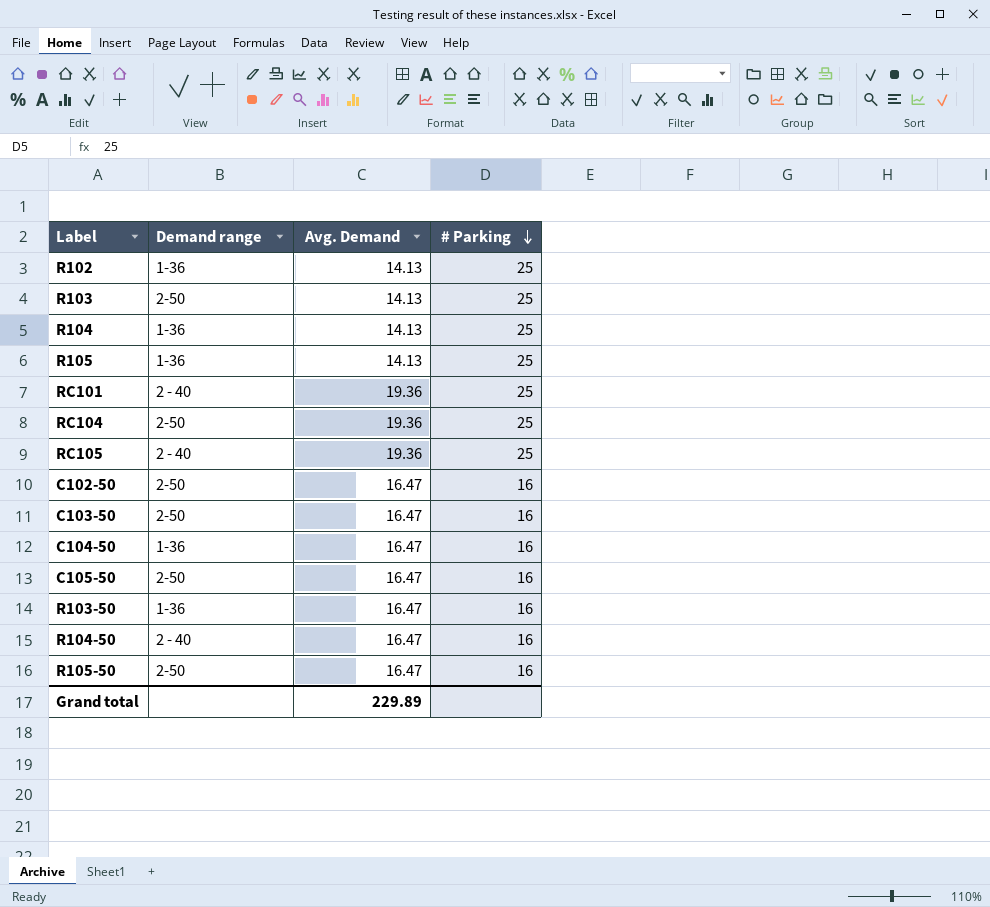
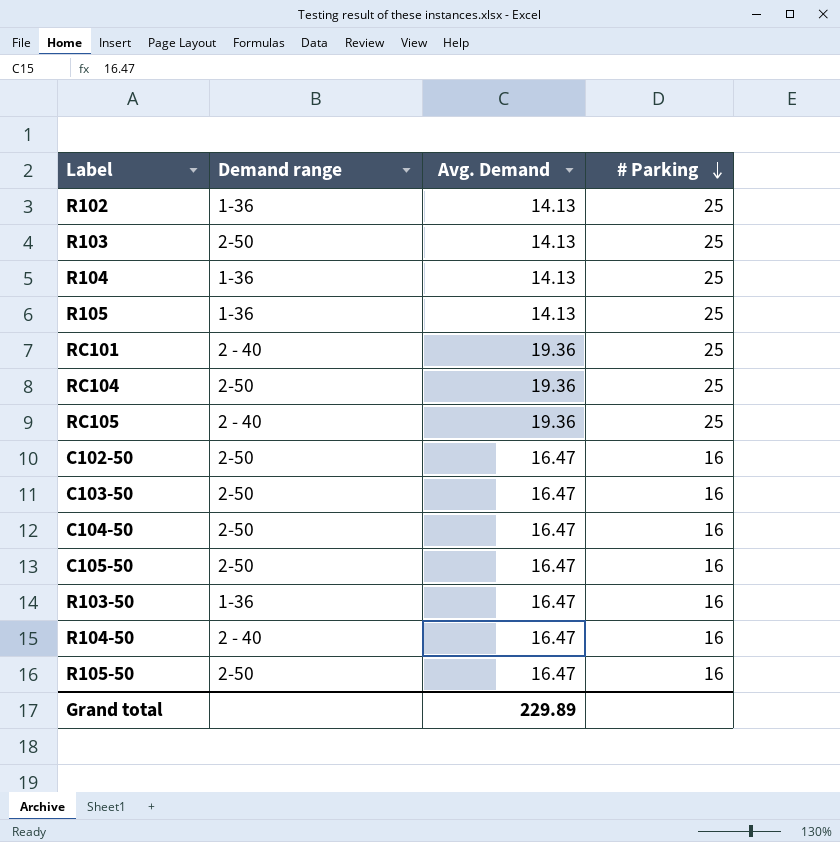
C104-50 | Demand range: 1-36 -> 2-50

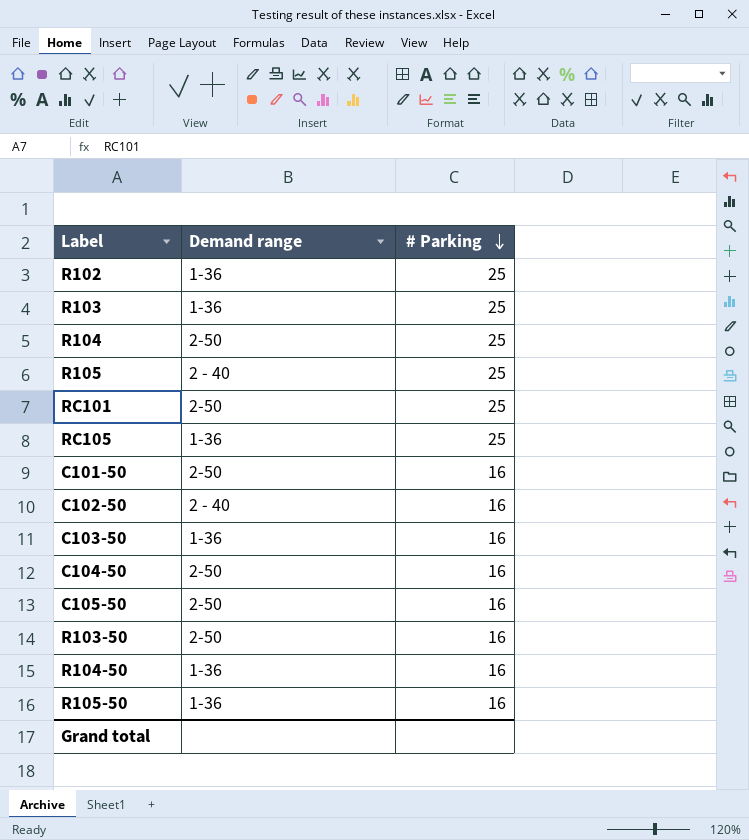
column Avg. Demand | position: 3 -> none
row RC104: 2-50 | 19.36 | 25 -> none
R103 | Demand range: 2-50 -> 1-36
R104 | Demand range: 1-36 -> 2-50
R105 | Demand range: 1-36 -> 2 - 40
RC101 | Demand range: 2 - 40 -> 2-50
RC105 | Demand range: 2 - 40 -> 1-36
row C101-50: none -> 2-50 | 16
C102-50 | Demand range: 2-50 -> 2 - 40
C103-50 | Demand range: 2-50 -> 1-36
R103-50 | Demand range: 1-36 -> 2-50
R104-50 | Demand range: 2 - 40 -> 1-36
R105-50 | Demand range: 2-50 -> 1-36

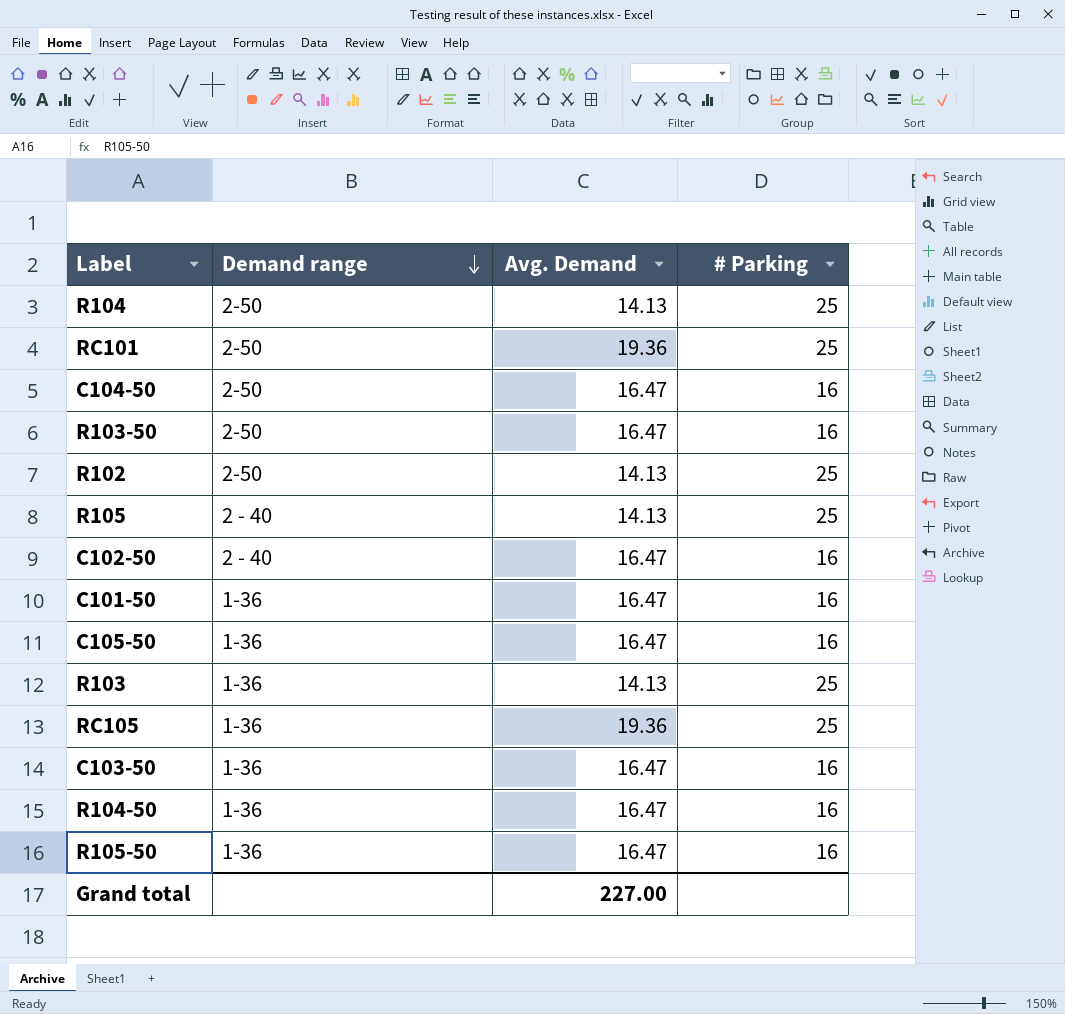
row order: # Parking descending -> Demand range descending
column Avg. Demand | position: none -> 3
R102 | Demand range: 1-36 -> 2-50
C101-50 | Demand range: 2-50 -> 1-36
C105-50 | Demand range: 2-50 -> 1-36

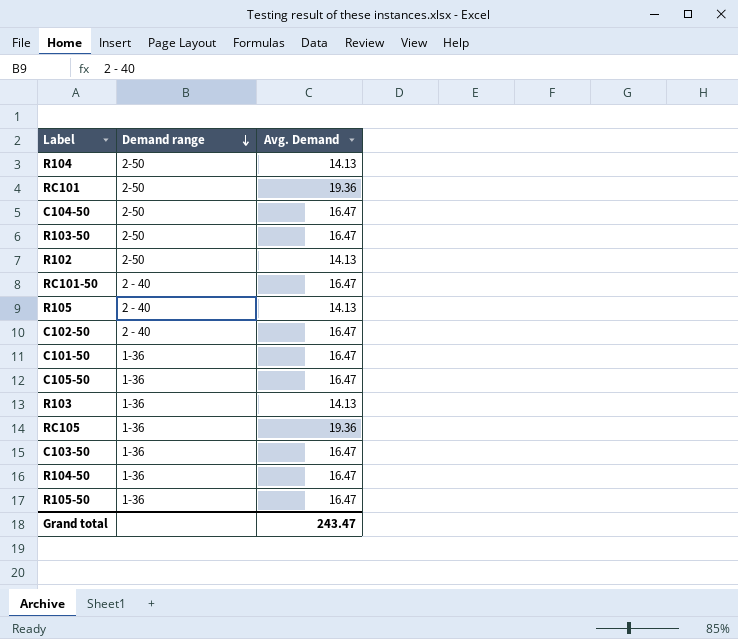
column # Parking | position: 4 -> none
row RC101-50: none -> 2 - 40 | 16.47
Grand total | Avg. Demand: 227.00 -> 243.47

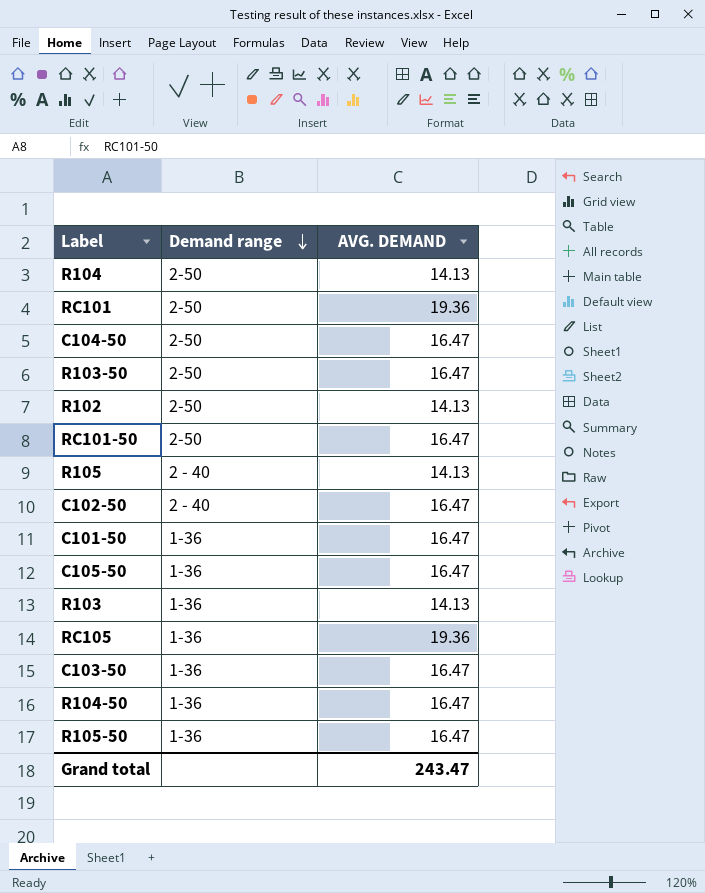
column name: Avg. Demand -> AVG. DEMAND
RC101-50 | Demand range: 2 - 40 -> 2-50

